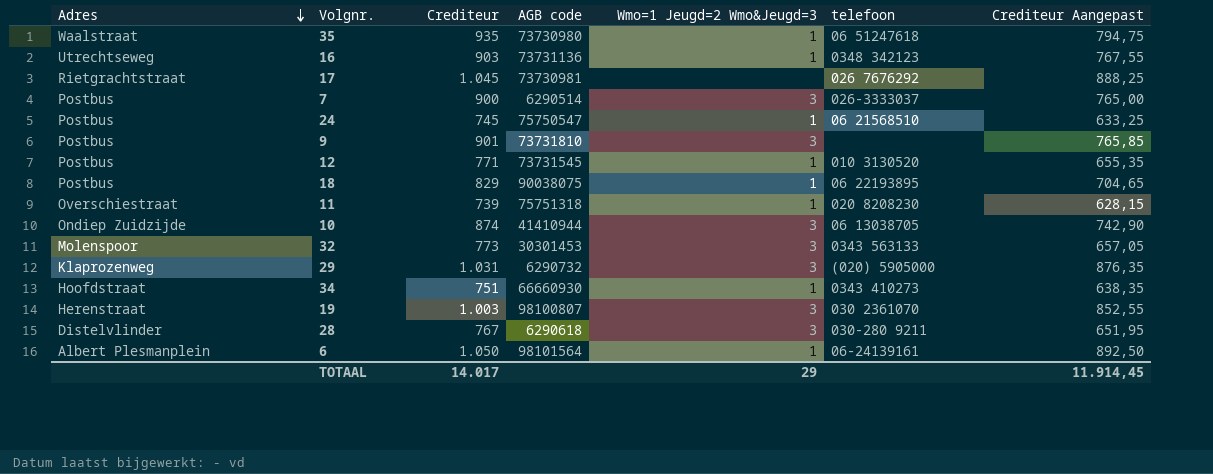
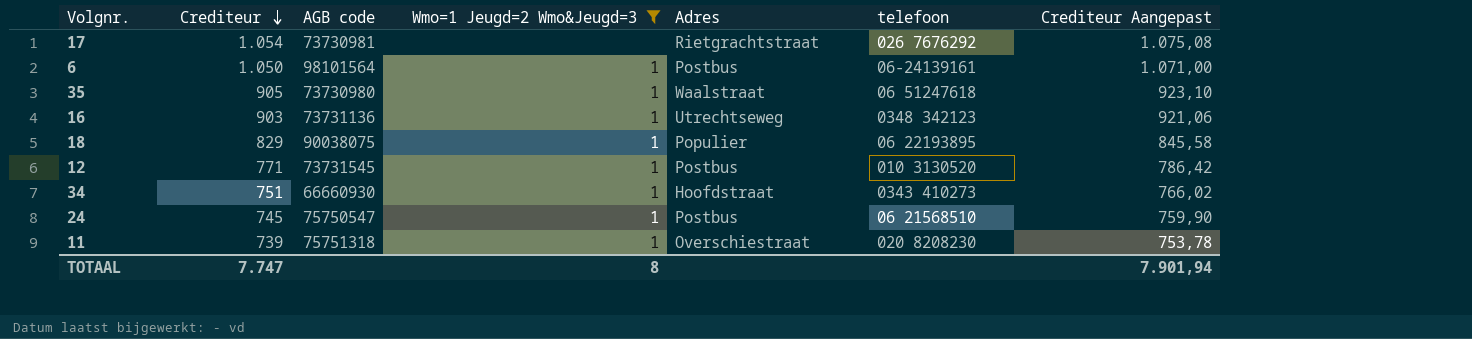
filter: none -> Wmo=1 Jeugd=2 Wmo&Jeugd=3 != 3
row order: Adres descending -> Crediteur descending
column Adres | position: 1 -> 5
column Crediteur Aangepast | formula: [Crediteur] * 0,85 -> [Crediteur] * 1,02
17 | Crediteur: 1.045 -> 1.054
6 | Adres: Albert Plesmanplein -> Postbus
35 | Crediteur: 935 -> 905
18 | Adres: Postbus -> Populier
TOTAAL | Crediteur: 14.017 -> 7.747
TOTAAL | Wmo=1 Jeugd=2 Wmo&Jeugd=3: 29 -> 8
TOTAAL | Crediteur Aangepast: 11.914,45 -> 7.901,94

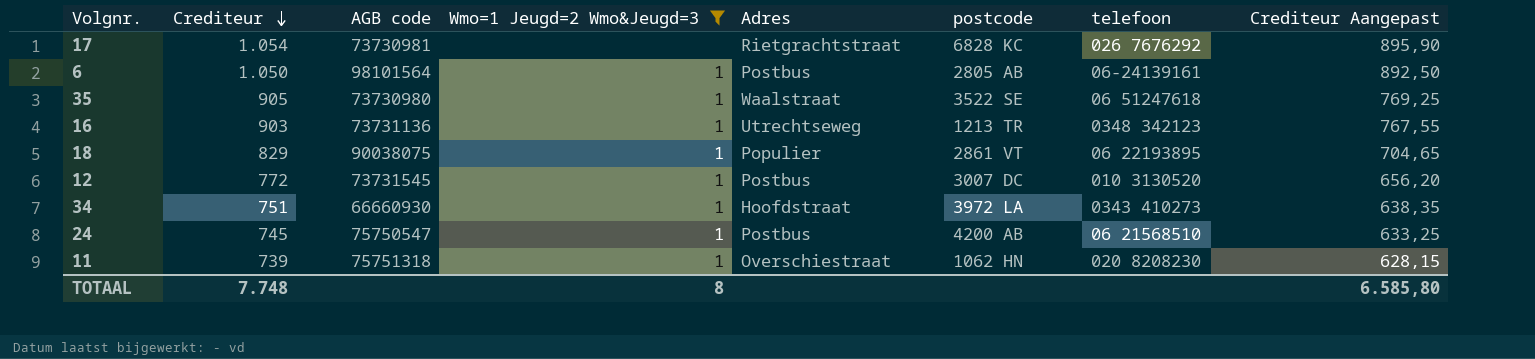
column postcode | position: none -> 6
column Crediteur Aangepast | formula: [Crediteur] * 1,02 -> [Crediteur] * 0,85
12 | Crediteur: 771 -> 772
TOTAAL | Crediteur: 7.747 -> 7.748
TOTAAL | Crediteur Aangepast: 7.901,94 -> 6.585,80

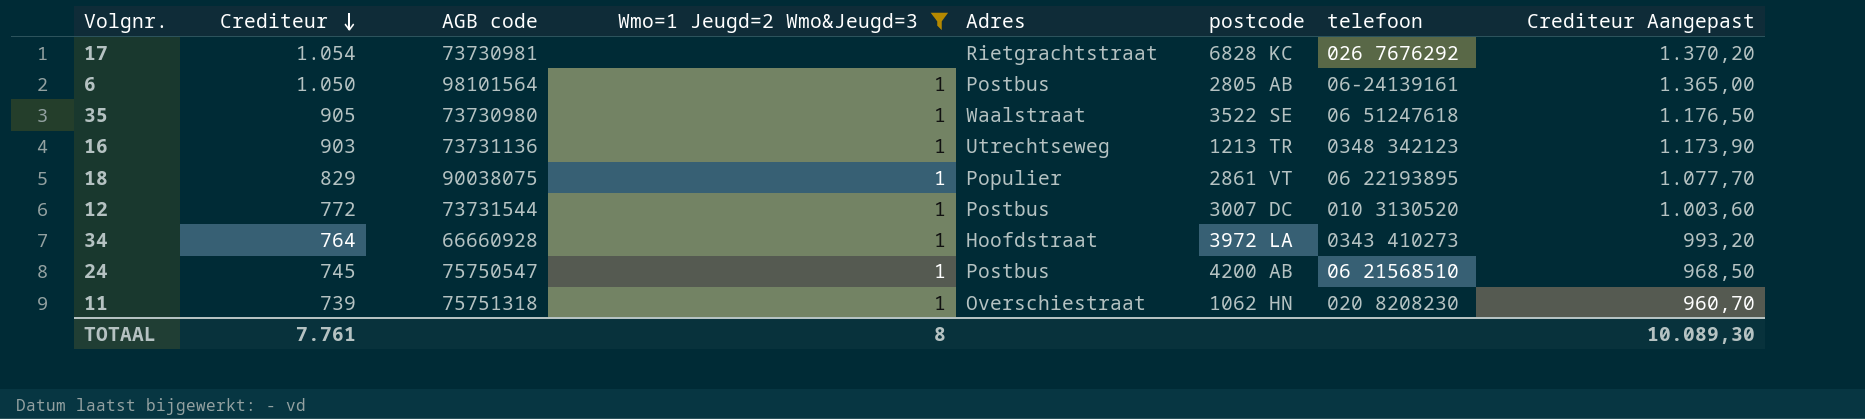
column Crediteur Aangepast | formula: [Crediteur] * 0,85 -> [Crediteur] * 1,3
12 | AGB code: 73731545 -> 73731544
34 | Crediteur: 751 -> 764
34 | AGB code: 66660930 -> 66660928
TOTAAL | Crediteur: 7.748 -> 7.761
TOTAAL | Crediteur Aangepast: 6.585,80 -> 10.089,30

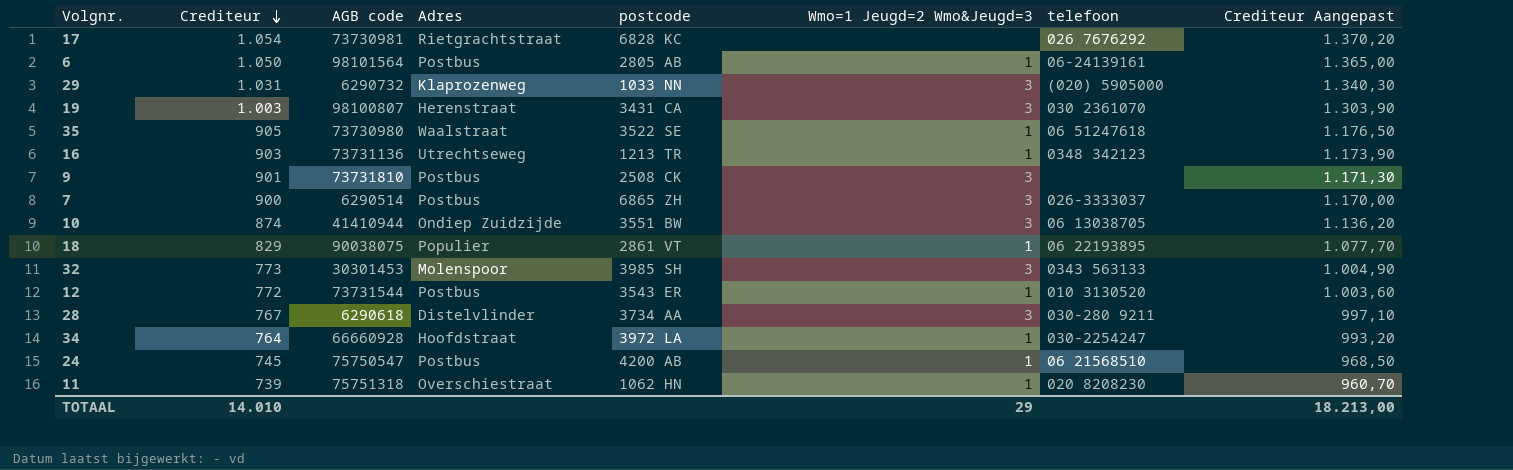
filter: Wmo=1 Jeugd=2 Wmo&Jeugd=3 != 3 -> none
column Wmo=1 Jeugd=2 Wmo&Jeugd=3 | position: 4 -> 6
12 | postcode: 3007 DC -> 3543 ER
34 | telefoon: 0343 410273 -> 030-2254247
TOTAAL | Crediteur: 7.761 -> 14.010
TOTAAL | Wmo=1 Jeugd=2 Wmo&Jeugd=3: 8 -> 29
TOTAAL | Crediteur Aangepast: 10.089,30 -> 18.213,00

